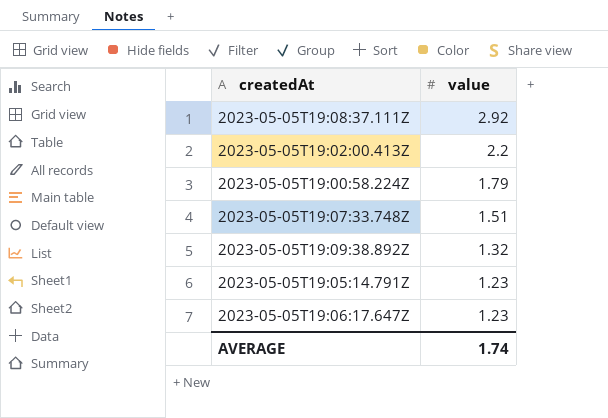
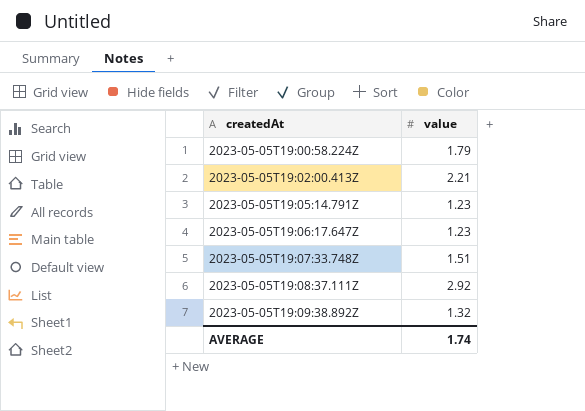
row order: value descending -> createdAt ascending
2023-05-05T19:02:00.413Z | value: 2.2 -> 2.21

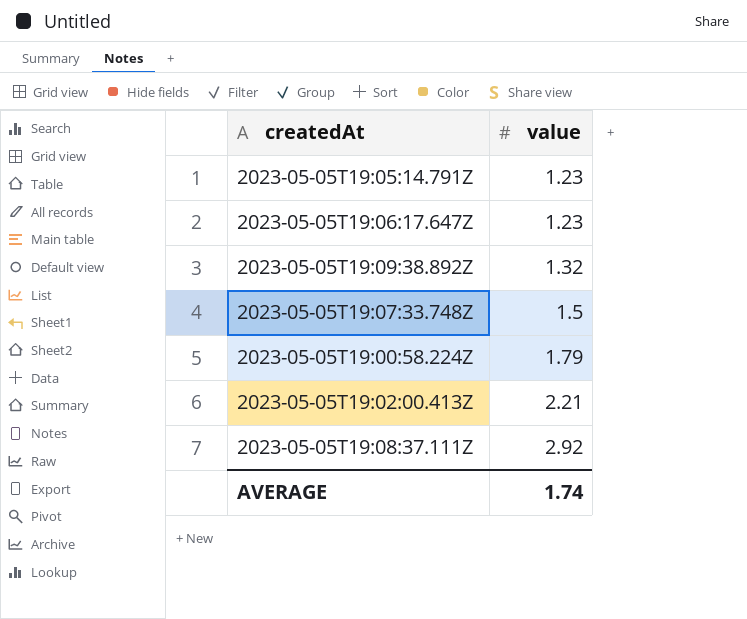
row order: createdAt ascending -> value ascending
2023-05-05T19:07:33.748Z | value: 1.51 -> 1.5

